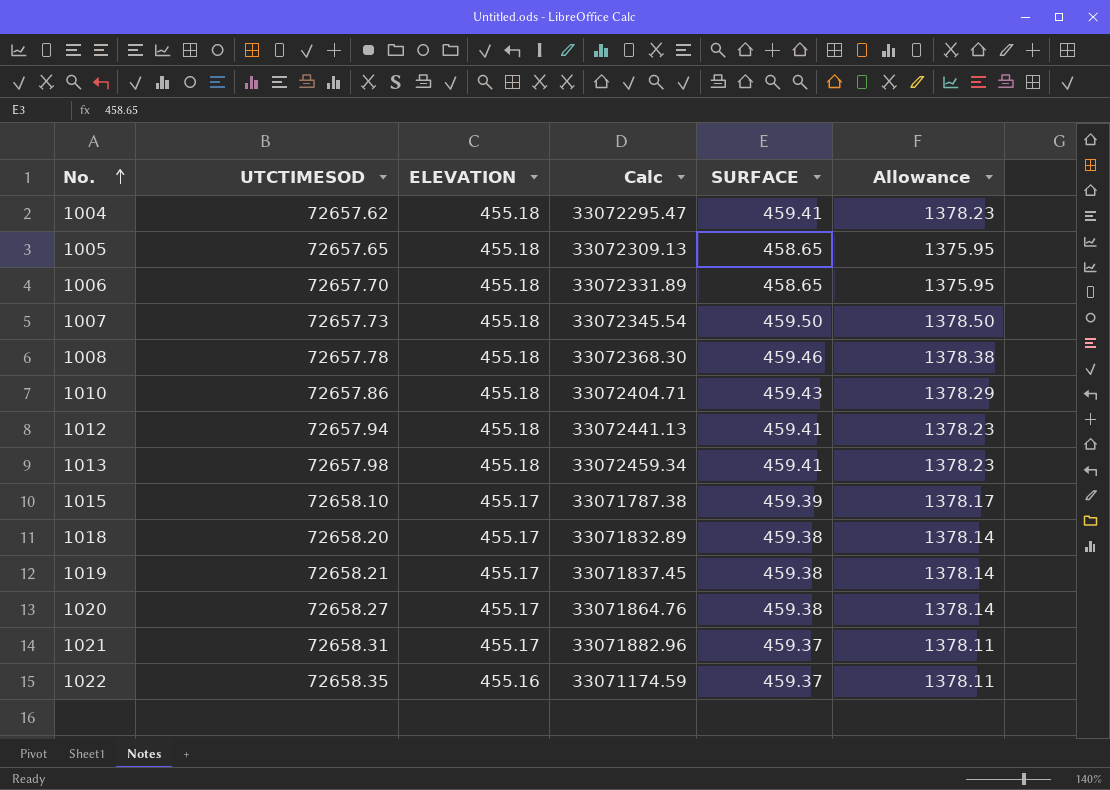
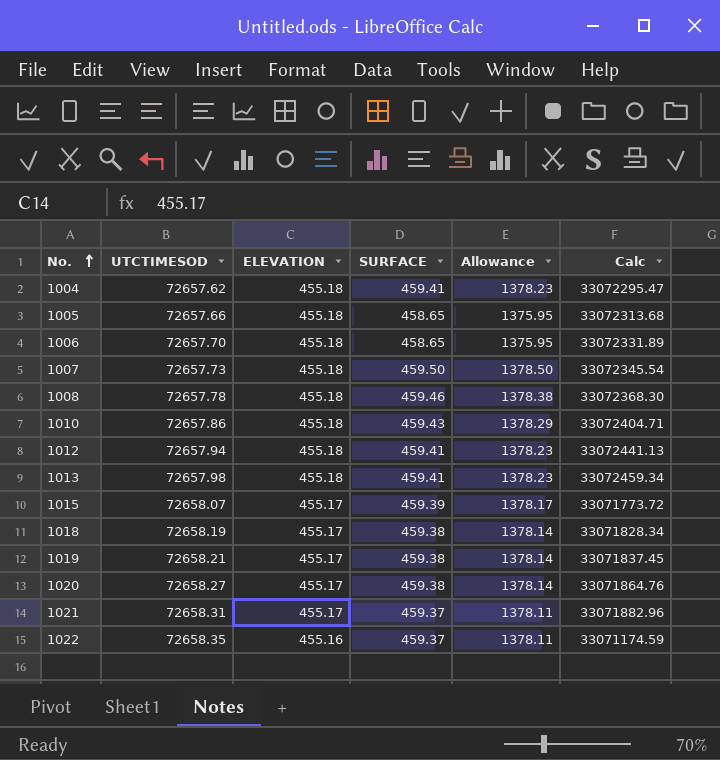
column Calc | position: 4 -> 6
1005 | UTCTIMESOD: 72657.65 -> 72657.66
1005 | Calc: 33072309.13 -> 33072313.68
1015 | UTCTIMESOD: 72658.10 -> 72658.07
1015 | Calc: 33071787.38 -> 33071773.72
1018 | UTCTIMESOD: 72658.20 -> 72658.19
1018 | Calc: 33071832.89 -> 33071828.34

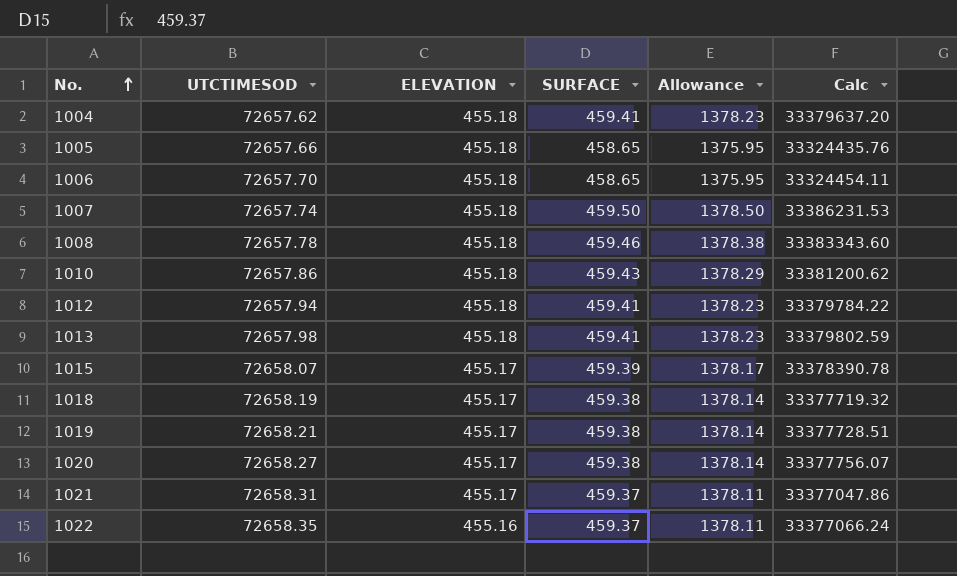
column Calc | formula: [UTCTIMESOD] * [ELEVATION] -> [UTCTIMESOD] * [SURFACE]
1007 | UTCTIMESOD: 72657.73 -> 72657.74

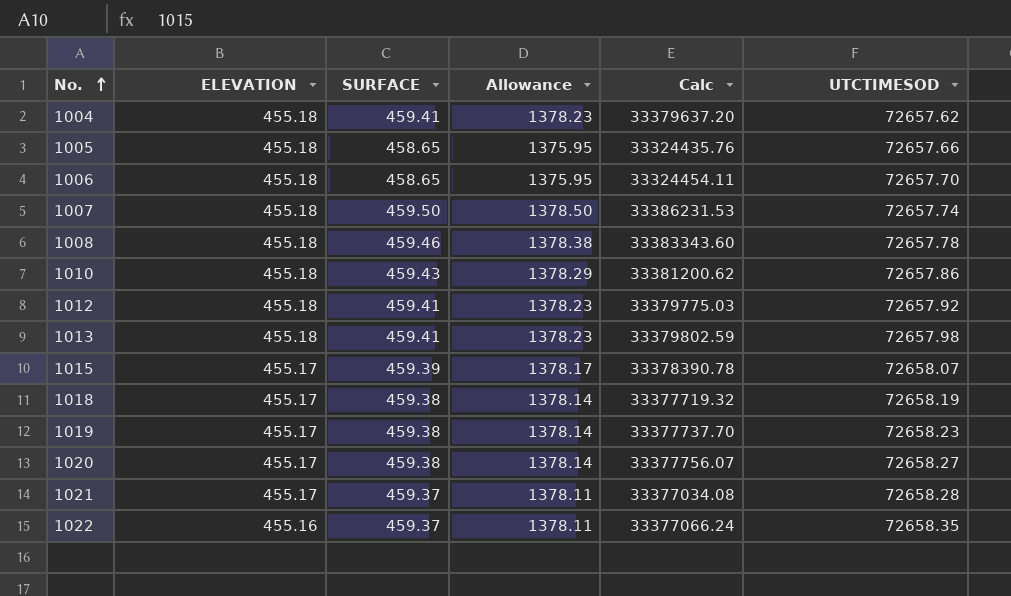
column UTCTIMESOD | position: 2 -> 6
1012 | Calc: 33379784.22 -> 33379775.03
1012 | UTCTIMESOD: 72657.94 -> 72657.92
1019 | Calc: 33377728.51 -> 33377737.70
1019 | UTCTIMESOD: 72658.21 -> 72658.23
1021 | Calc: 33377047.86 -> 33377034.08
1021 | UTCTIMESOD: 72658.31 -> 72658.28

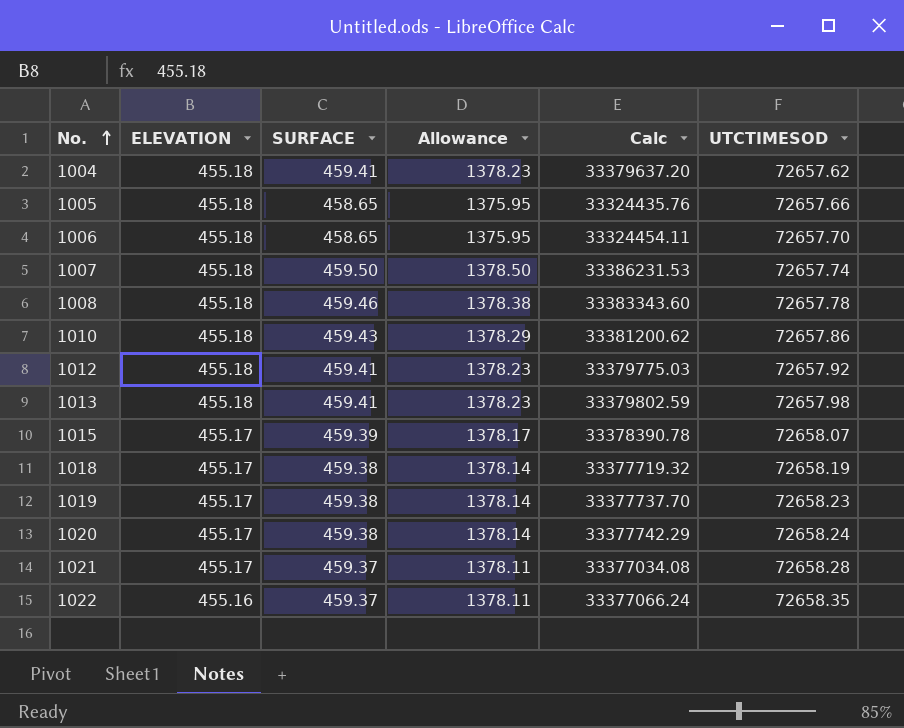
1020 | Calc: 33377756.07 -> 33377742.29
1020 | UTCTIMESOD: 72658.27 -> 72658.24

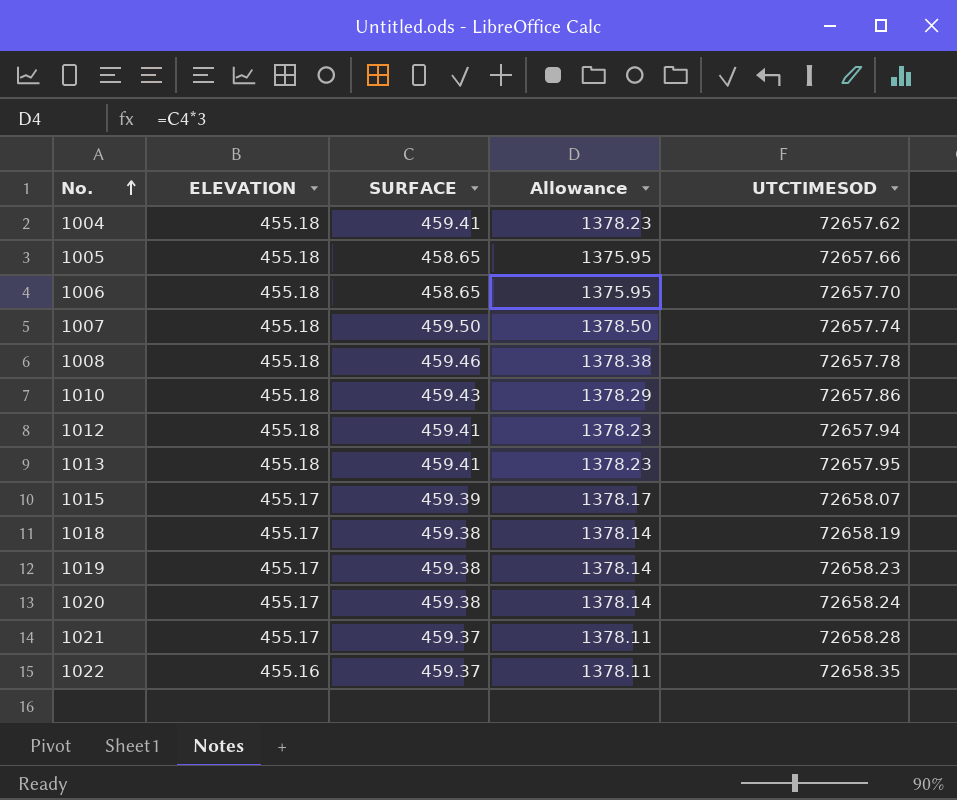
column Calc | formula: [SURFACE] * [UTCTIMESOD] -> none
1012 | UTCTIMESOD: 72657.92 -> 72657.94
1013 | UTCTIMESOD: 72657.98 -> 72657.95

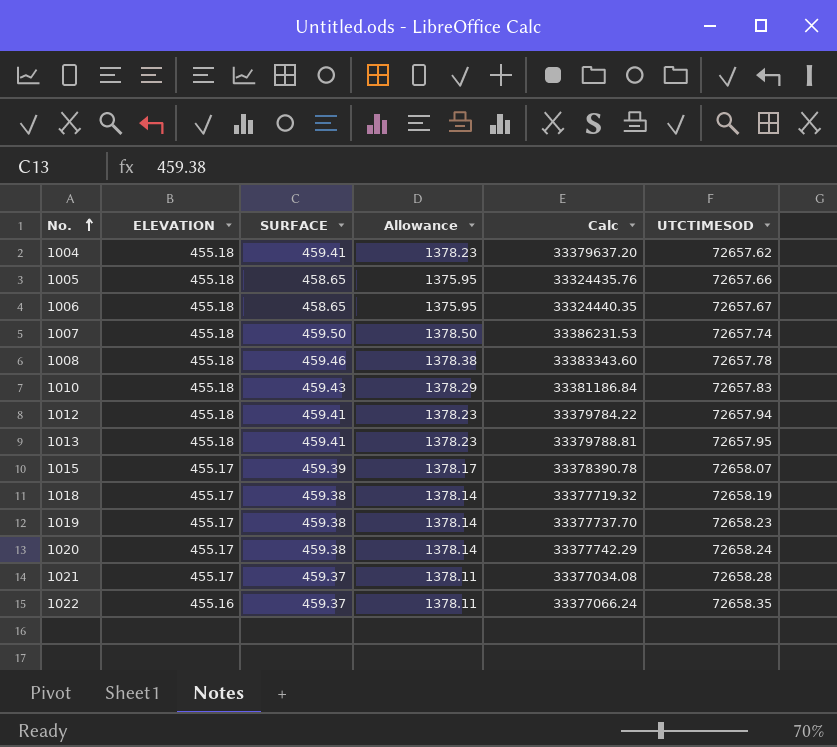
column Calc | formula: none -> [SURFACE] * [UTCTIMESOD]
1006 | UTCTIMESOD: 72657.70 -> 72657.67
1010 | UTCTIMESOD: 72657.86 -> 72657.83

